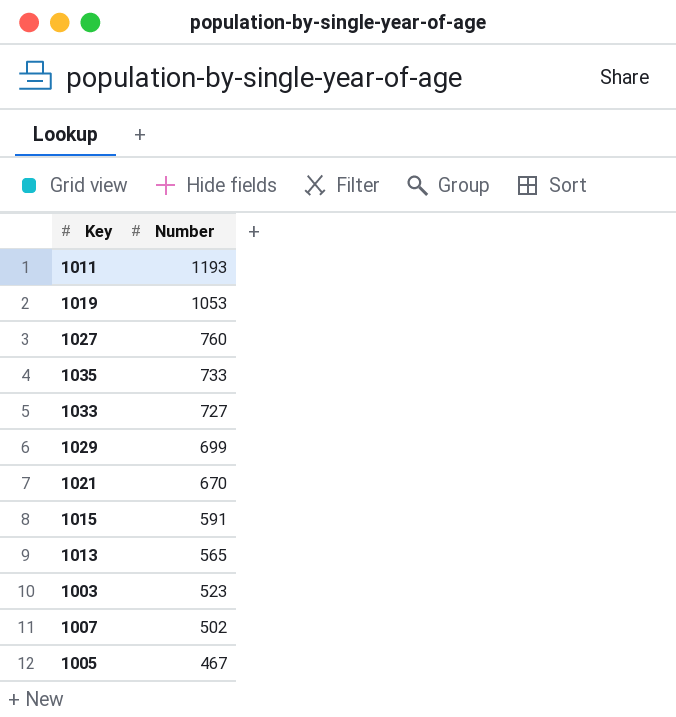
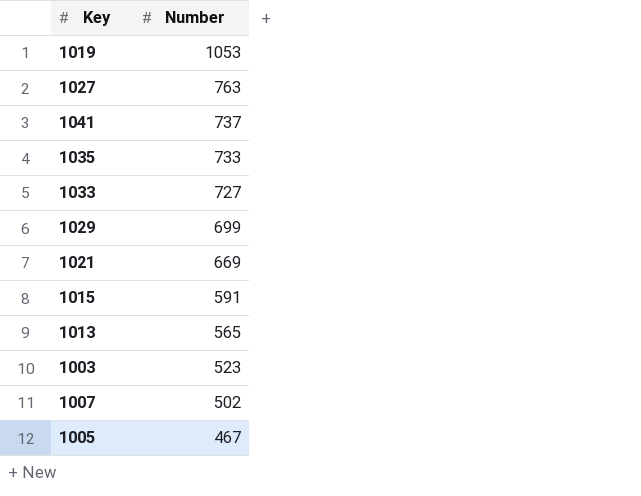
row 1011: 1193 -> none
1027 | Number: 760 -> 763
row 1041: none -> 737
1021 | Number: 670 -> 669

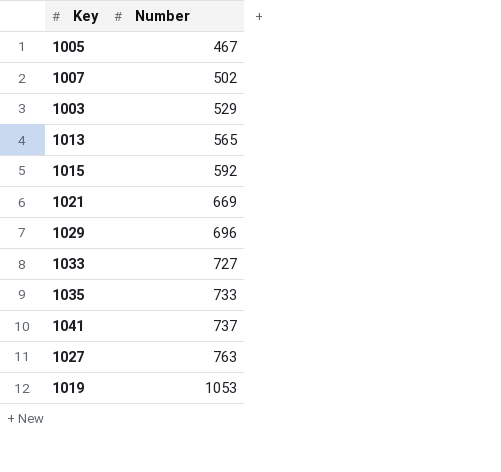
row order: Number descending -> Number ascending
1003 | Number: 523 -> 529
1015 | Number: 591 -> 592
1029 | Number: 699 -> 696

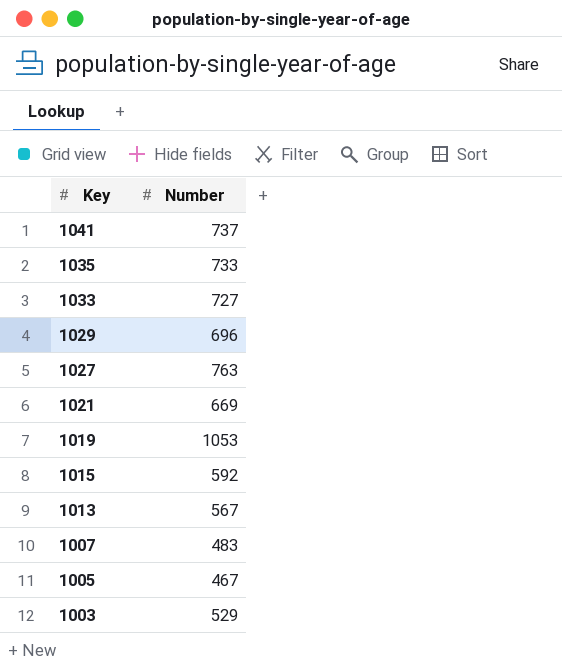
row order: Number ascending -> Key descending
1013 | Number: 565 -> 567
1007 | Number: 502 -> 483

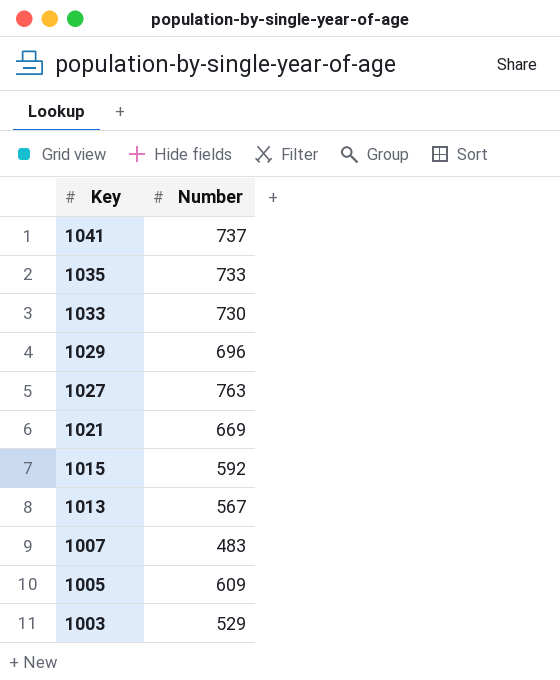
row 1019: 1053 -> none
1033 | Number: 727 -> 730
1005 | Number: 467 -> 609

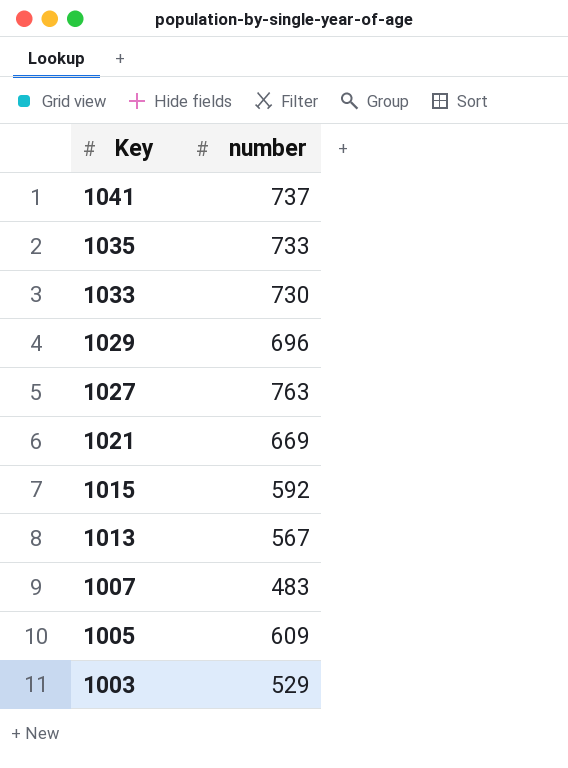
column name: Number -> number

